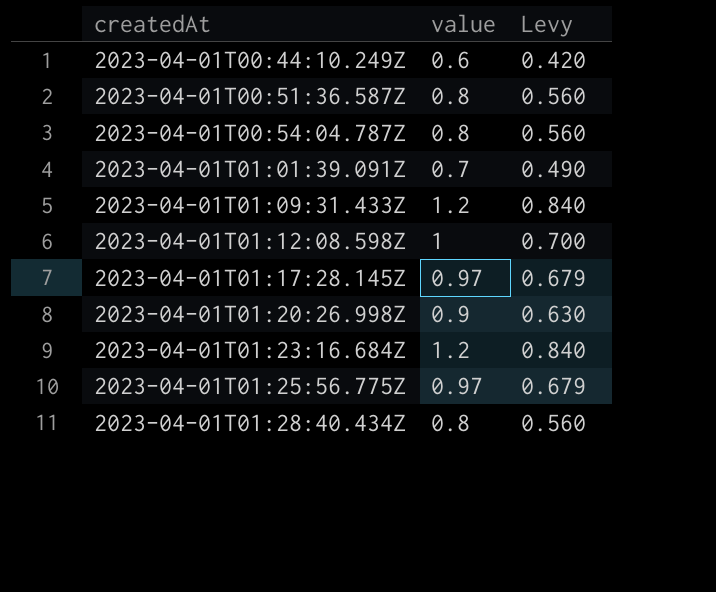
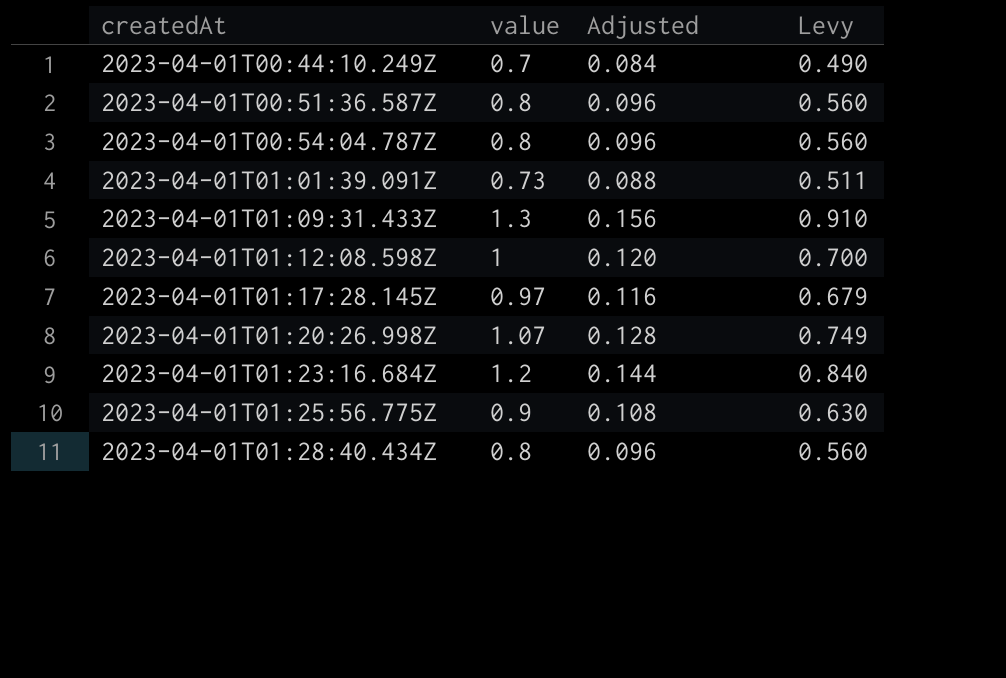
column Adjusted | formula: none -> [value] * 0.12
2023-04-01T00:44:10.249Z | value: 0.6 -> 0.7
2023-04-01T00:44:10.249Z | Levy: 0.420 -> 0.490
2023-04-01T01:01:39.091Z | value: 0.7 -> 0.73
2023-04-01T01:01:39.091Z | Levy: 0.490 -> 0.511
2023-04-01T01:09:31.433Z | value: 1.2 -> 1.3
2023-04-01T01:09:31.433Z | Levy: 0.840 -> 0.910
2023-04-01T01:20:26.998Z | value: 0.9 -> 1.07
2023-04-01T01:20:26.998Z | Levy: 0.630 -> 0.749
2023-04-01T01:25:56.775Z | value: 0.97 -> 0.9
2023-04-01T01:25:56.775Z | Levy: 0.679 -> 0.630

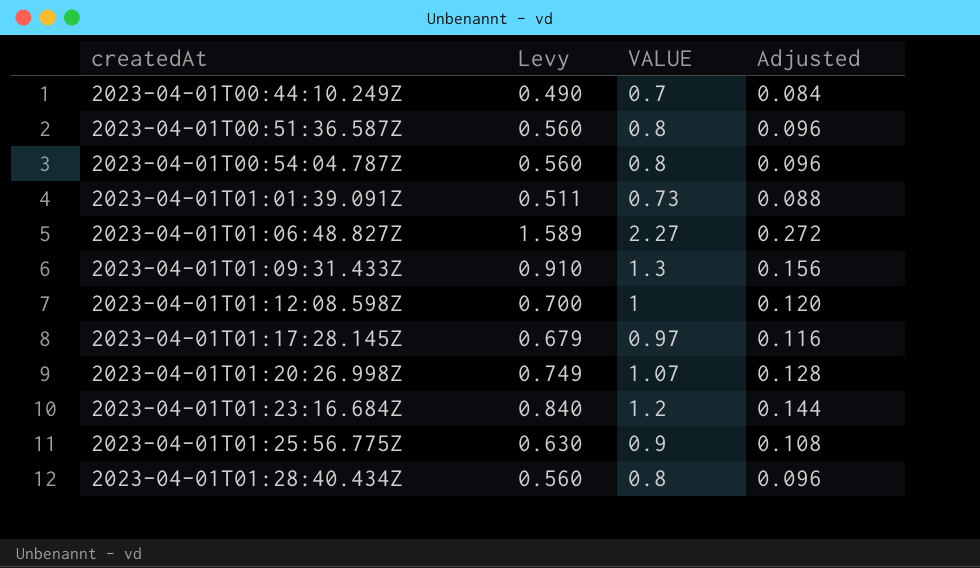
column Levy | position: 4 -> 2
column name: value -> VALUE
row 2023-04-01T01:06:48.827Z: none -> 1.589 | 2.27 | 0.272

